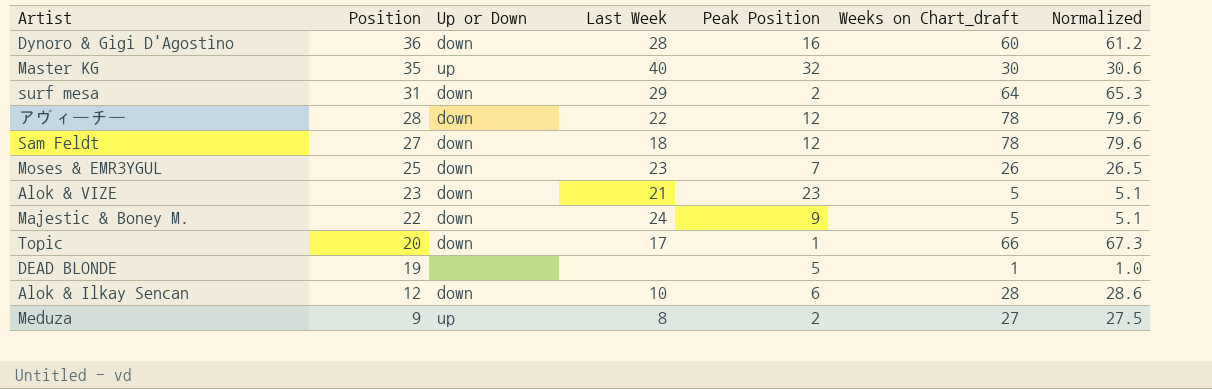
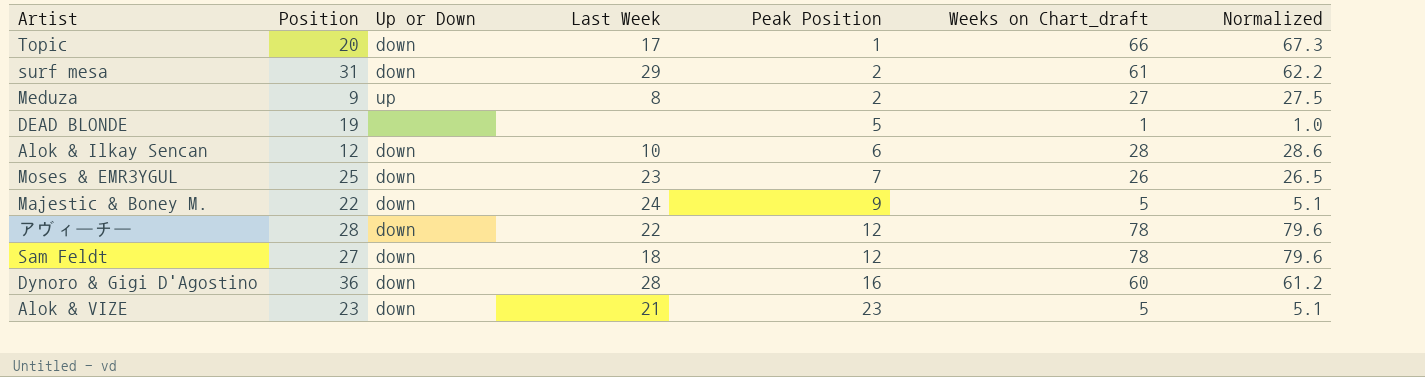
row order: Position descending -> Peak Position ascending
row Master KG: 35 | up | 40 | 32 | 30 | 30.6 -> none
surf mesa | Weeks on Chart_draft: 64 -> 61
surf mesa | Normalized: 65.3 -> 62.2

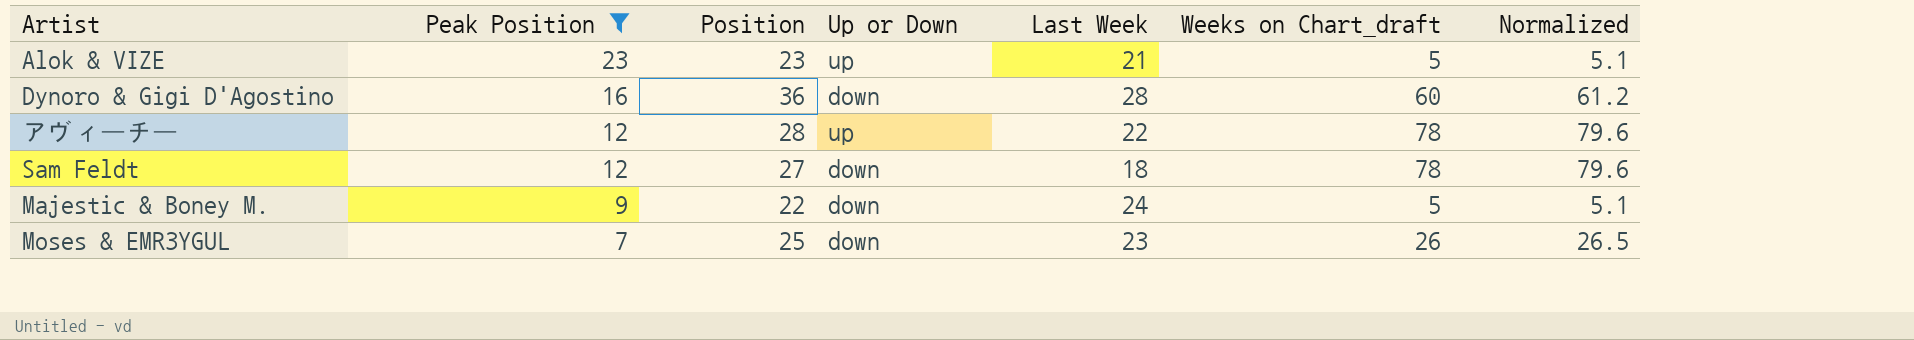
filter: none -> Peak Position >= 7
row order: Peak Position ascending -> Peak Position descending
column Peak Position | position: 5 -> 2
Alok & VIZE | Up or Down: down -> up
アヴィーチー | Up or Down: down -> up

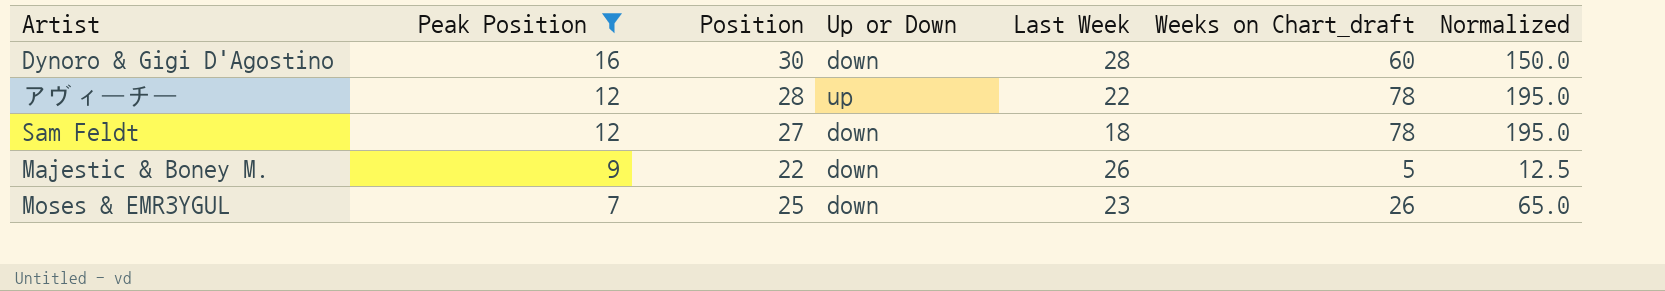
column Normalized | formula: [Weeks on Chart_draft] * 1.02 -> [Weeks on Chart_draft] * 2.5
row Alok & VIZE: 23 | 23 | up | 21 | 5 | 5.1 -> none
Dynoro & Gigi D'Agostino | Position: 36 -> 30
Majestic & Boney M. | Last Week: 24 -> 26

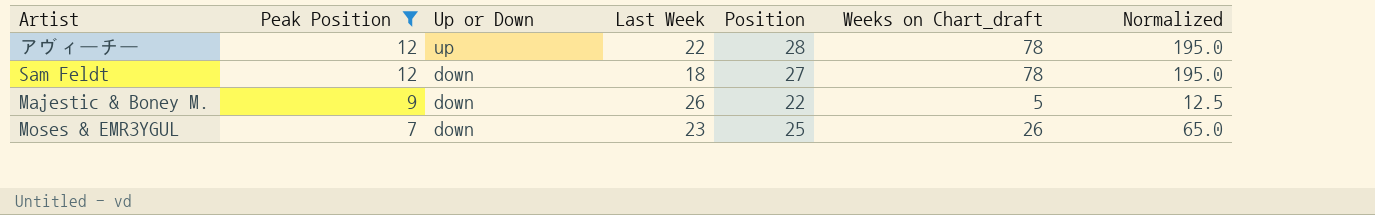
column Position | position: 3 -> 5
row Dynoro & Gigi D'Agostino: 16 | 30 | down | 28 | 60 | 150.0 -> none

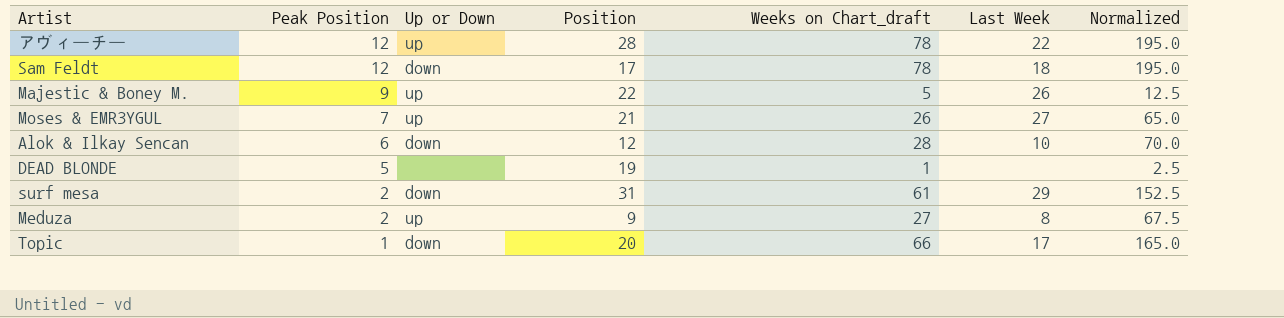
filter: Peak Position >= 7 -> none
column Last Week | position: 4 -> 6
Sam Feldt | Position: 27 -> 17
Majestic & Boney M. | Up or Down: down -> up
Moses & EMR3YGUL | Up or Down: down -> up
Moses & EMR3YGUL | Position: 25 -> 21
Moses & EMR3YGUL | Last Week: 23 -> 27

